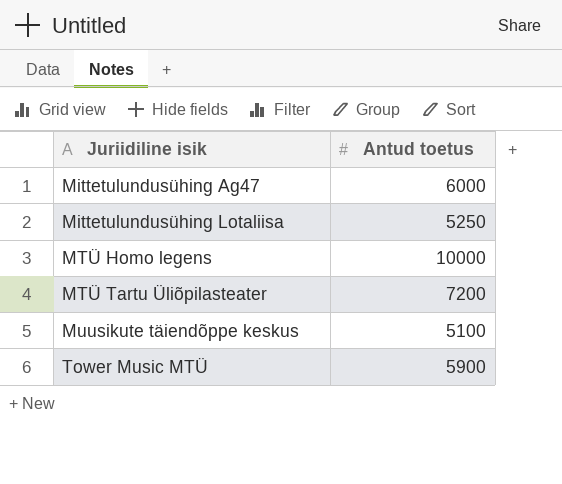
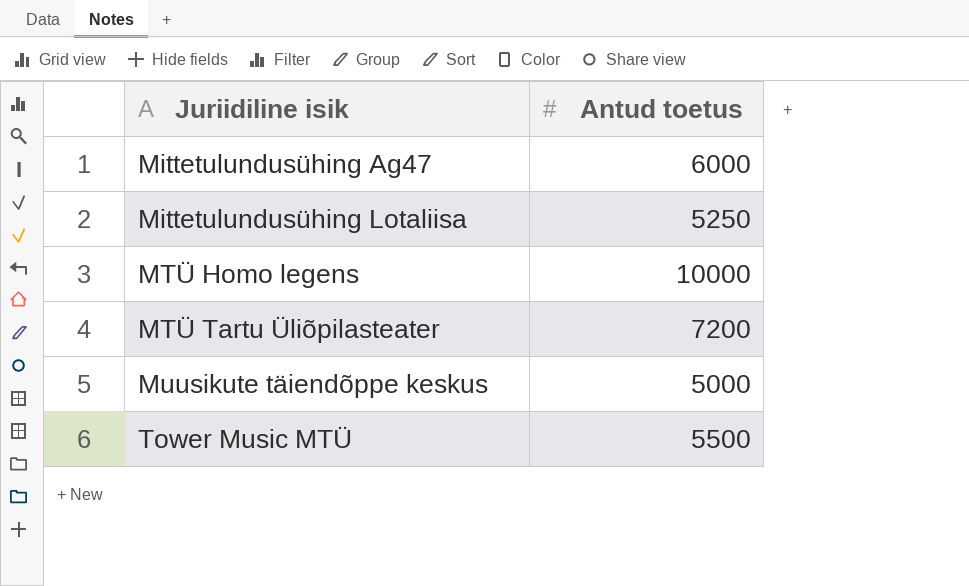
Muusikute täiendõppe keskus | Antud toetus: 5100 -> 5000
Tower Music MTÜ | Antud toetus: 5900 -> 5500

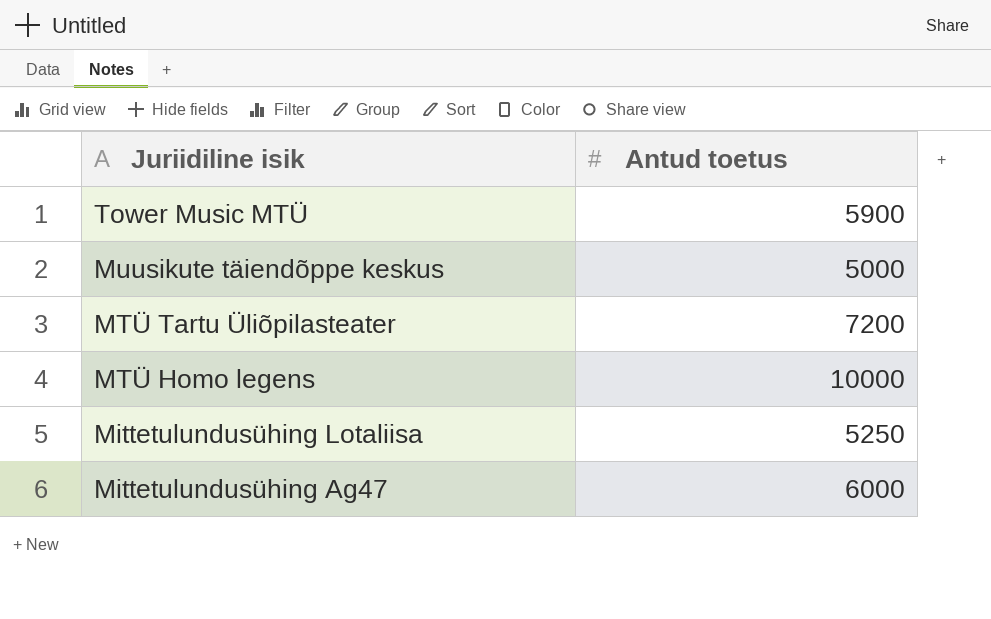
row order: Juriidiline isik ascending -> Juriidiline isik descending
Tower Music MTÜ | Antud toetus: 5500 -> 5900

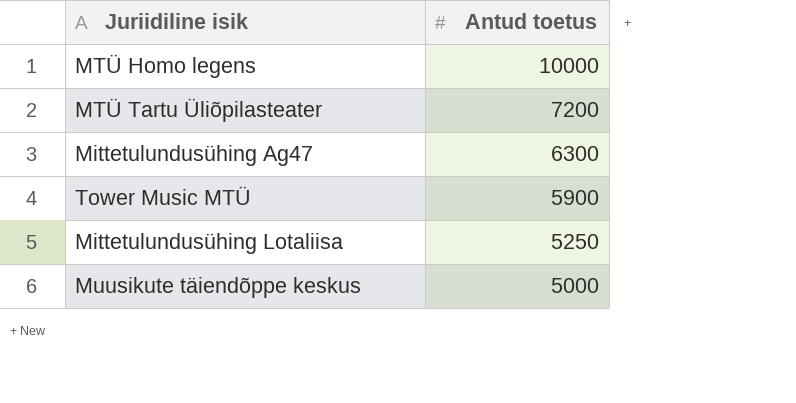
row order: Juriidiline isik descending -> Antud toetus descending
Mittetulundusühing Ag47 | Antud toetus: 6000 -> 6300

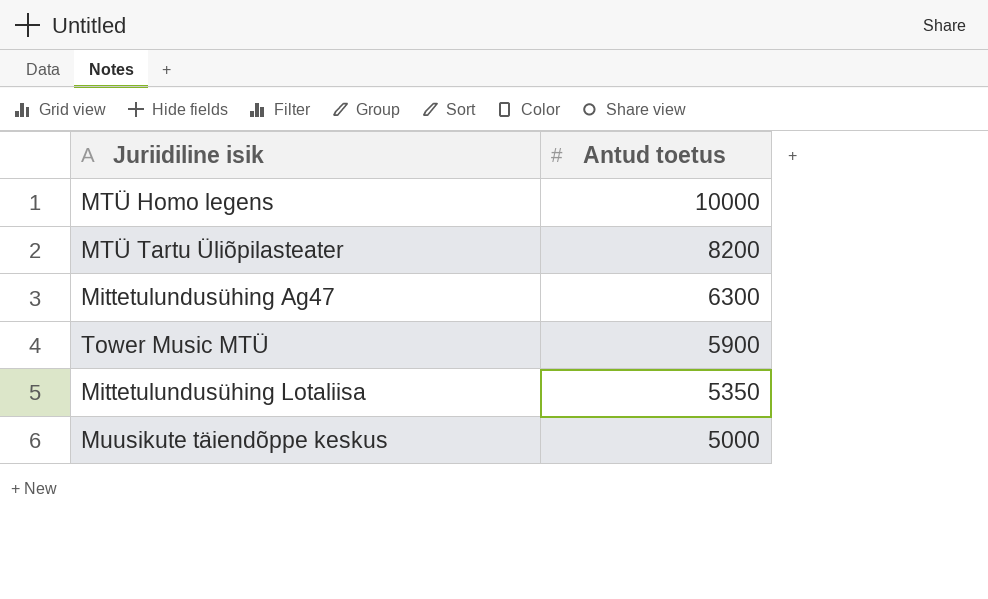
MTÜ Tartu Üliõpilasteater | Antud toetus: 7200 -> 8200
Mittetulundusühing Lotaliisa | Antud toetus: 5250 -> 5350

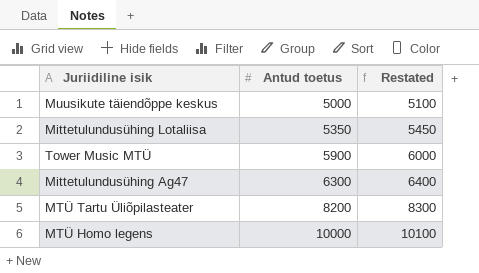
row order: Antud toetus descending -> Antud toetus ascending
column Restated | formula: none -> [Antud toetus] + 100

